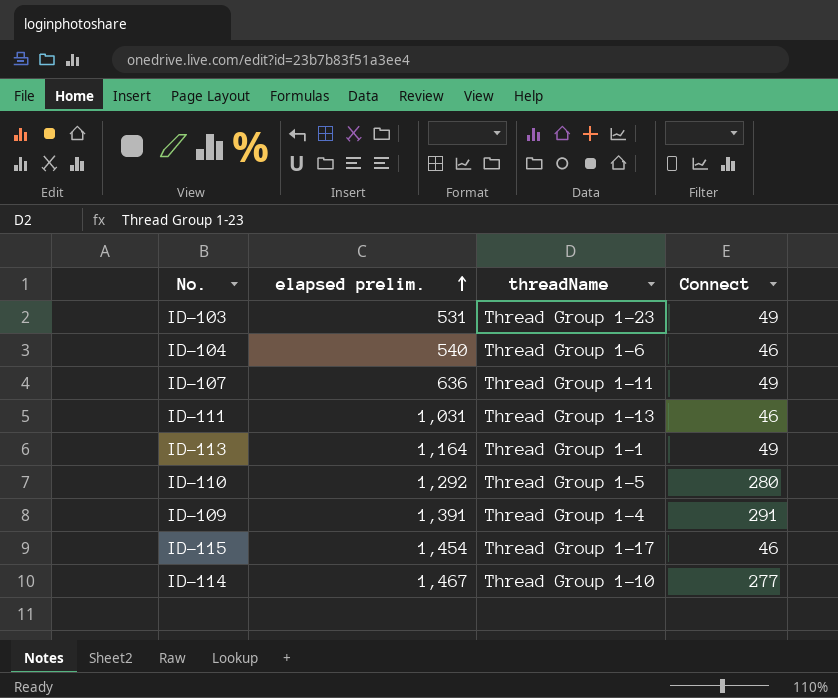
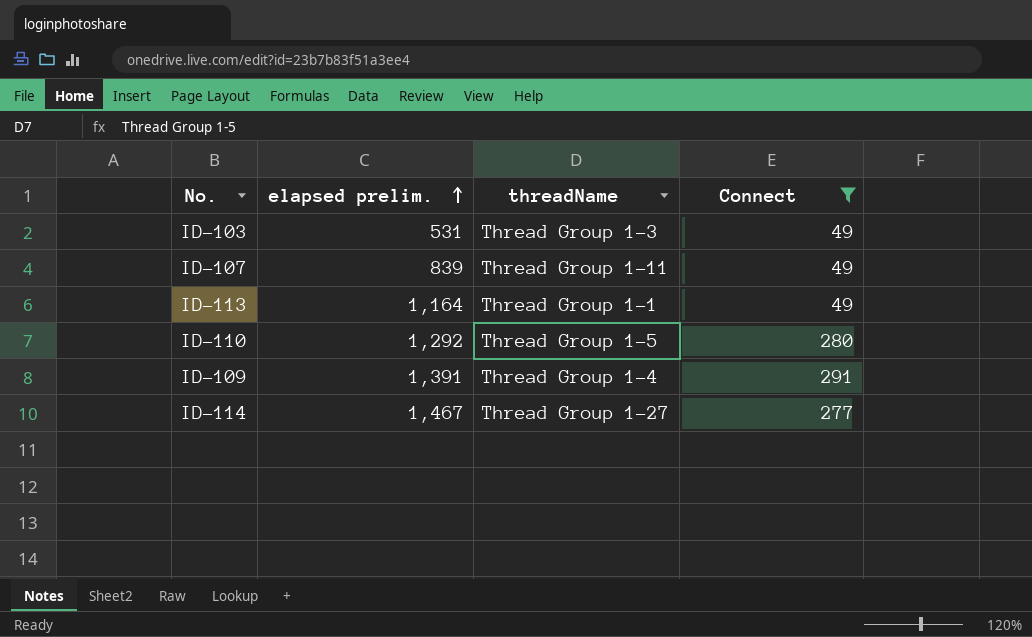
filter: none -> Connect != 46
ID-103 | threadName: Thread Group 1-23 -> Thread Group 1-3
ID-107 | elapsed prelim.: 636 -> 839
ID-114 | threadName: Thread Group 1-10 -> Thread Group 1-27

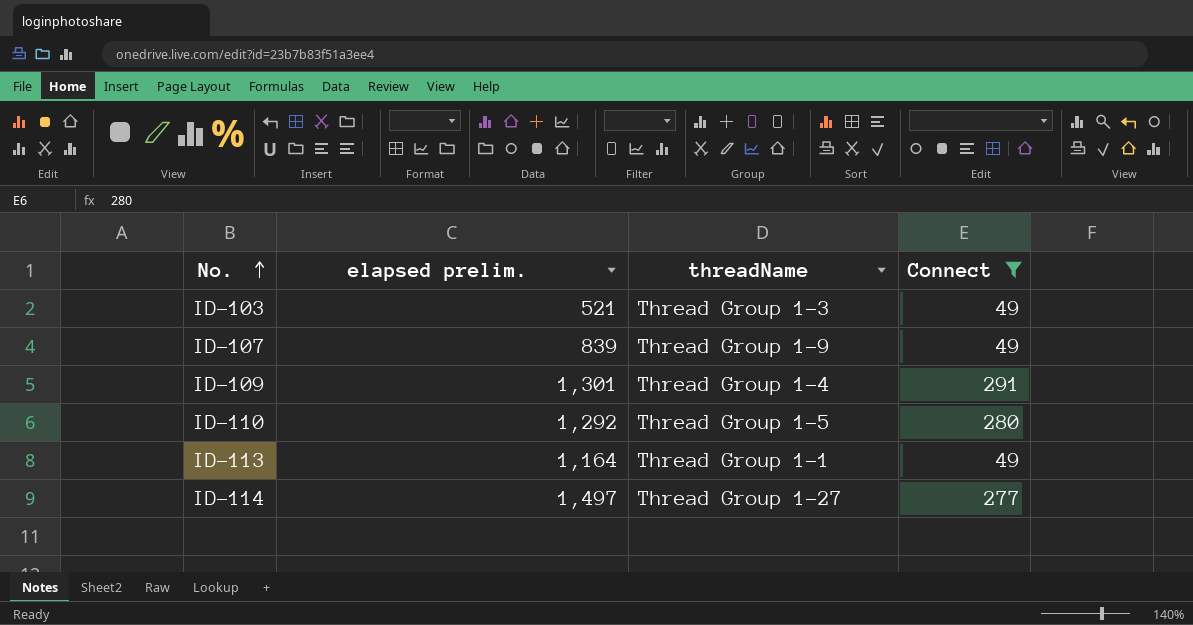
row order: elapsed prelim. ascending -> No. ascending
ID-103 | elapsed prelim.: 531 -> 521
ID-107 | threadName: Thread Group 1-11 -> Thread Group 1-9
ID-109 | elapsed prelim.: 1,391 -> 1,301
ID-114 | elapsed prelim.: 1,467 -> 1,497

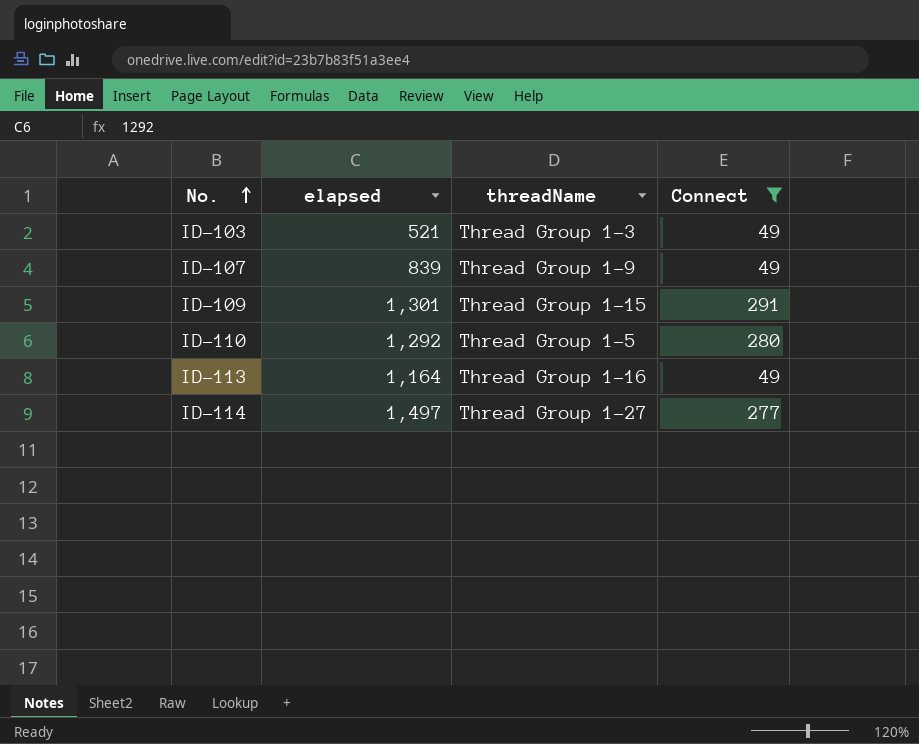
column name: elapsed prelim. -> elapsed
ID-109 | threadName: Thread Group 1-4 -> Thread Group 1-15
ID-113 | threadName: Thread Group 1-1 -> Thread Group 1-16

